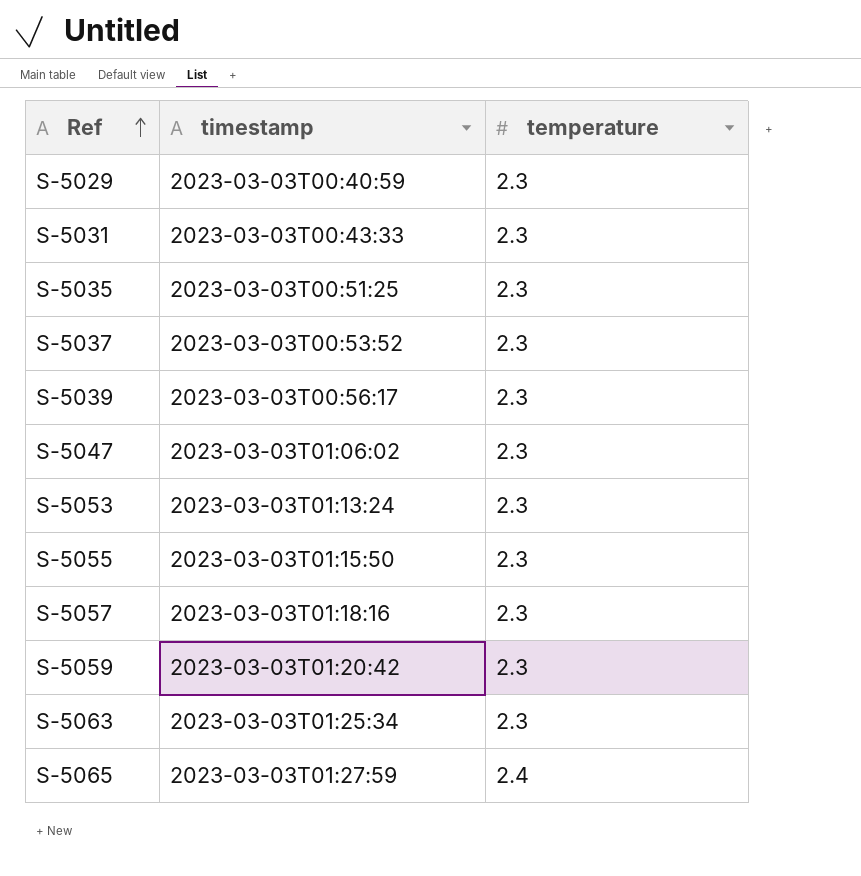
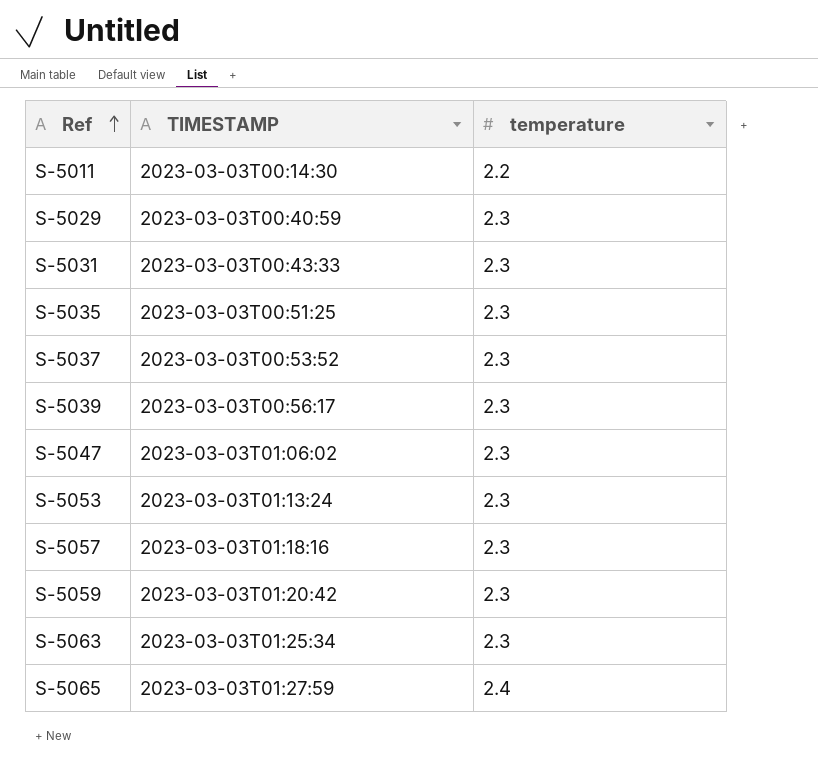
column name: timestamp -> TIMESTAMP
row S-5055: 2023-03-03T01:15:50 | 2.3 -> none
row S-5011: none -> 2023-03-03T00:14:30 | 2.2

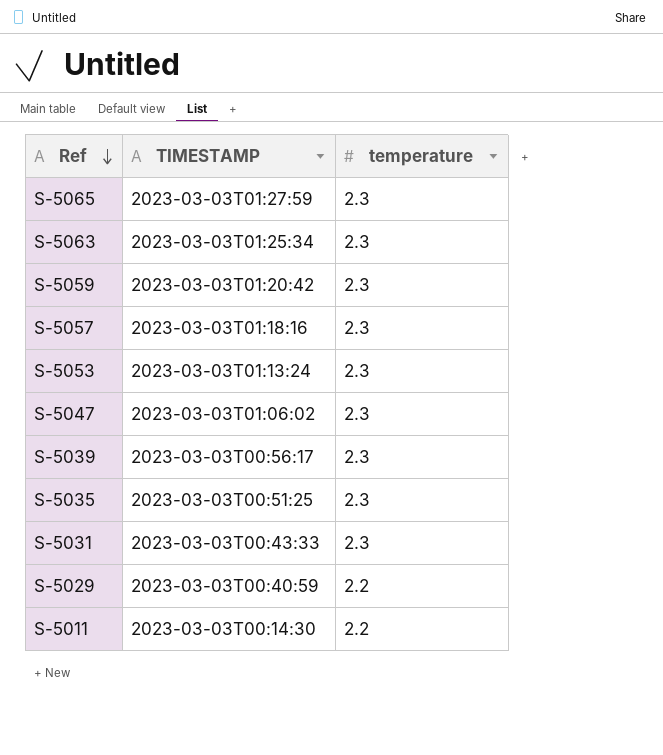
row order: Ref ascending -> Ref descending
row S-5037: 2023-03-03T00:53:52 | 2.3 -> none
S-5065 | temperature: 2.4 -> 2.3
S-5029 | temperature: 2.3 -> 2.2

